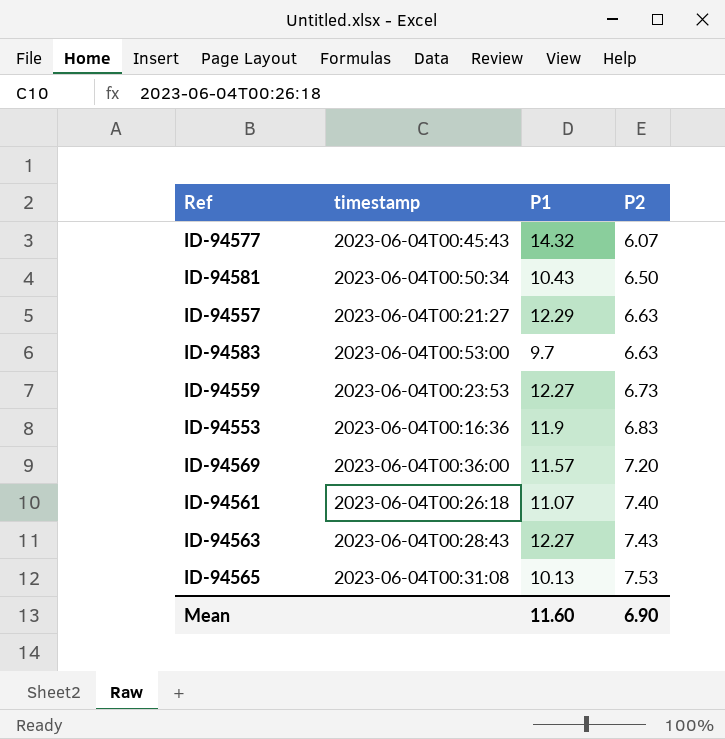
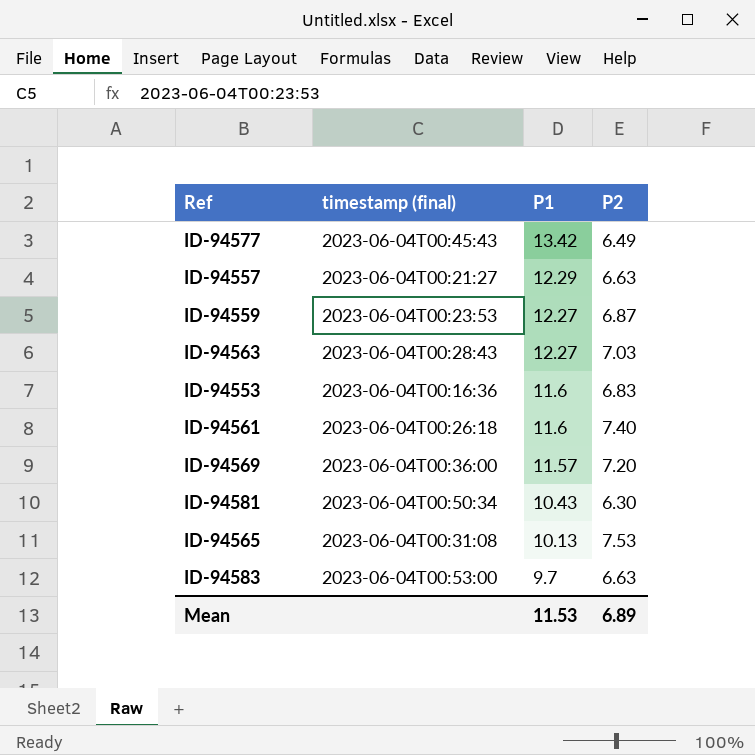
row order: P2 ascending -> P1 descending
column name: timestamp -> timestamp (final)
ID-94577 | P1: 14.32 -> 13.42
ID-94577 | P2: 6.07 -> 6.49
ID-94559 | P2: 6.73 -> 6.87
ID-94563 | P2: 7.43 -> 7.03
ID-94553 | P1: 11.9 -> 11.6
ID-94561 | P1: 11.07 -> 11.6
ID-94581 | P2: 6.50 -> 6.30
Mean | P1: 11.60 -> 11.53
Mean | P2: 6.90 -> 6.89

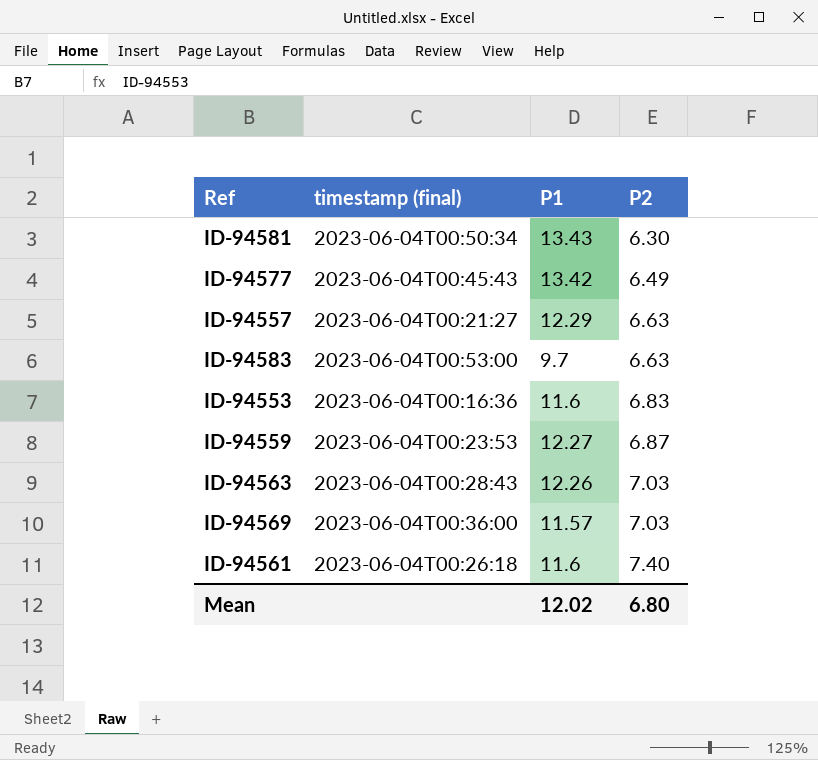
row order: P1 descending -> P2 ascending
row ID-94565: 2023-06-04T00:31:08 | 10.13 | 7.53 -> none
ID-94581 | P1: 10.43 -> 13.43
ID-94563 | P1: 12.27 -> 12.26
ID-94569 | P2: 7.20 -> 7.03
Mean | P1: 11.53 -> 12.02
Mean | P2: 6.89 -> 6.80

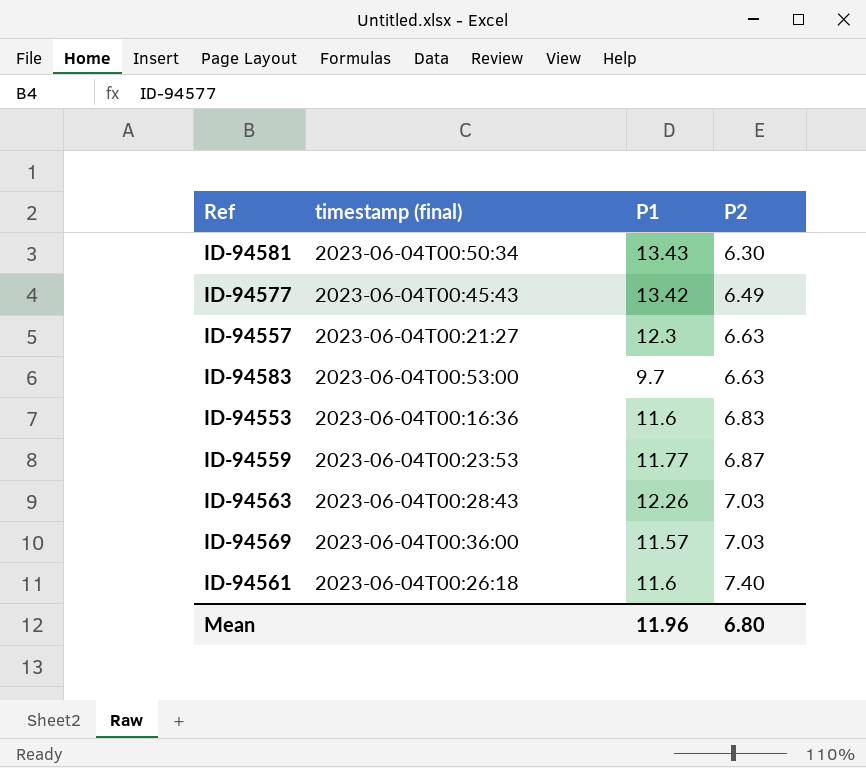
ID-94557 | P1: 12.29 -> 12.3
ID-94559 | P1: 12.27 -> 11.77
Mean | P1: 12.02 -> 11.96

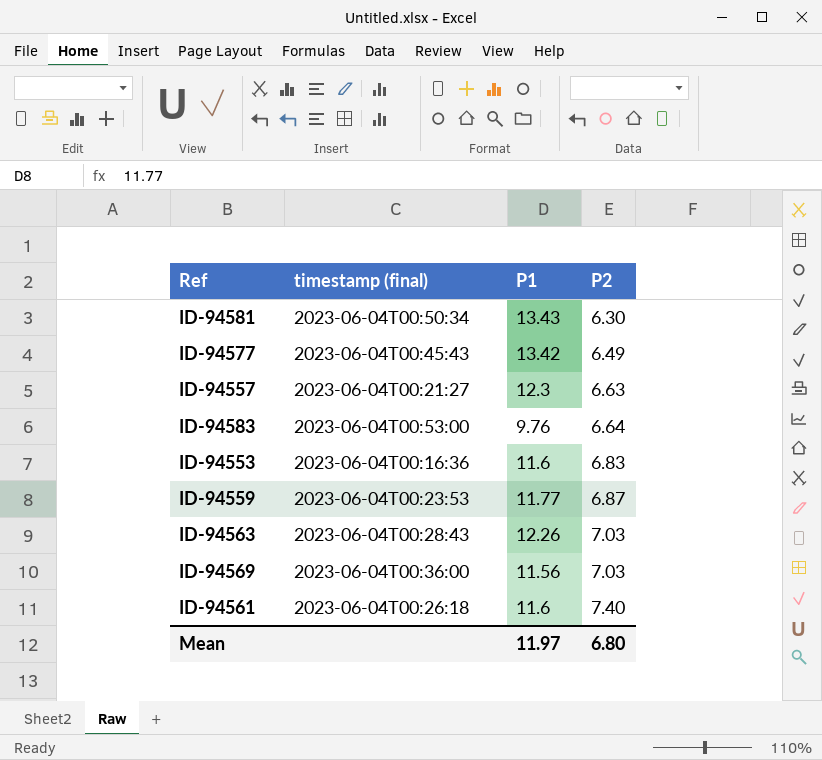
ID-94583 | P1: 9.7 -> 9.76
ID-94583 | P2: 6.63 -> 6.64
ID-94569 | P1: 11.57 -> 11.56
Mean | P1: 11.96 -> 11.97

